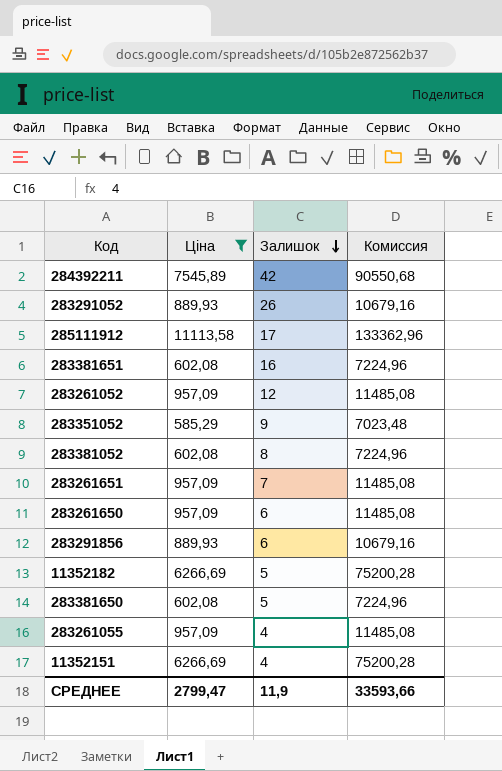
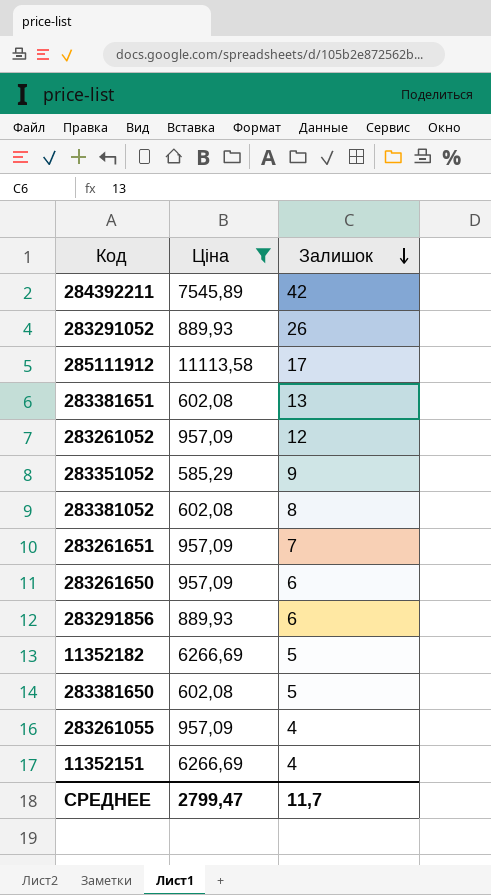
column Комиссия | formula: [Ціна] * 12 -> none
283381651 | Залишок: 16 -> 13
СРЕДНЕЕ | Залишок: 11,9 -> 11,7

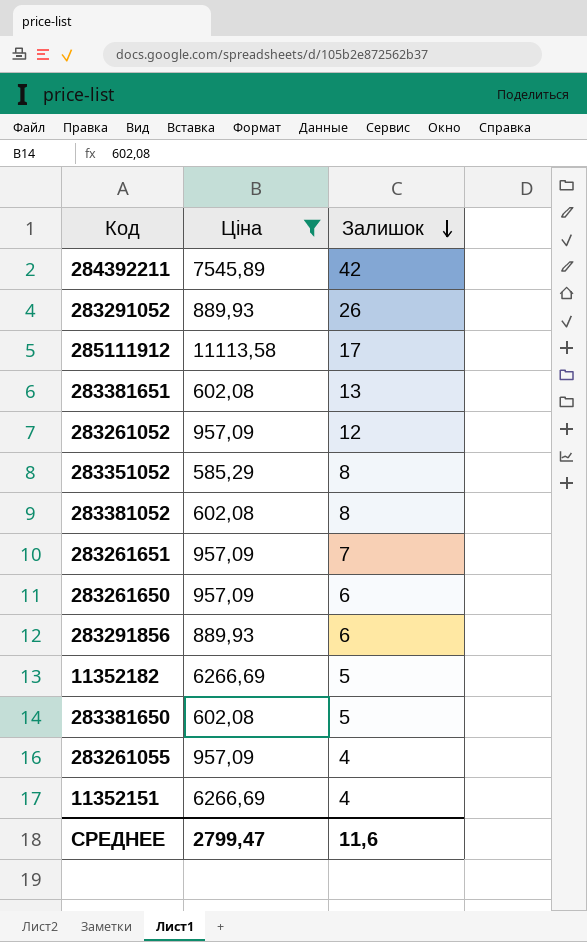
283351052 | Залишок: 9 -> 8
СРЕДНЕЕ | Залишок: 11,7 -> 11,6

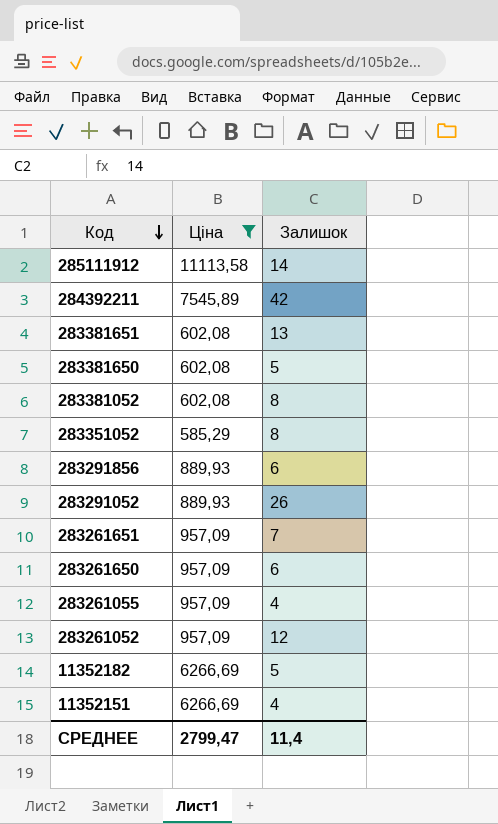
row order: Залишок descending -> Код descending
285111912 | Залишок: 17 -> 14
СРЕДНЕЕ | Залишок: 11,6 -> 11,4

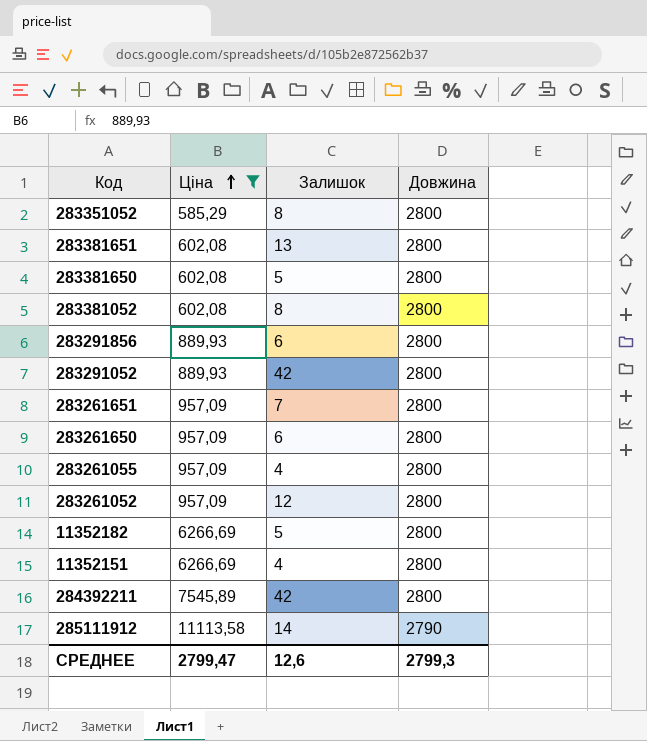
row order: Код descending -> Ціна ascending
column Довжина | position: none -> 4
283291052 | Залишок: 26 -> 42
СРЕДНЕЕ | Залишок: 11,4 -> 12,6

